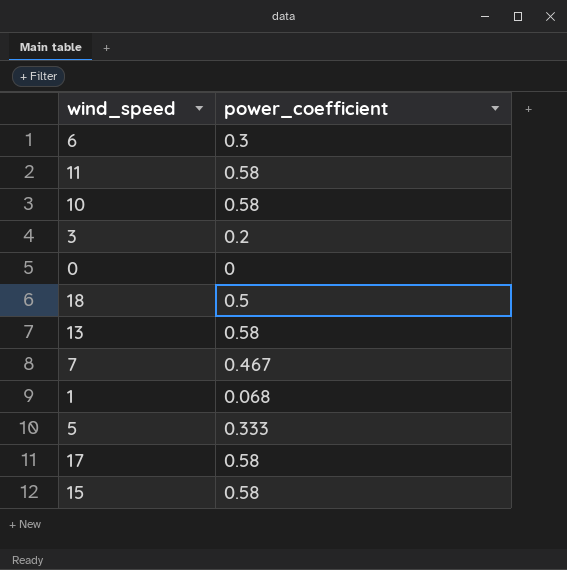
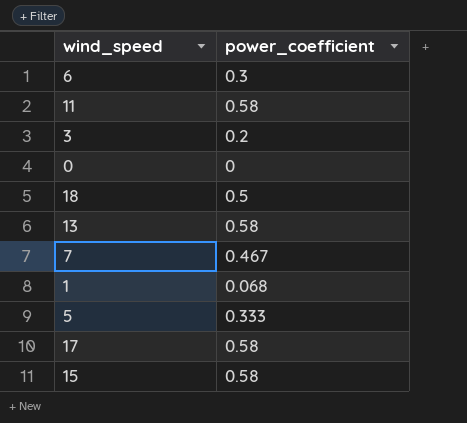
row 10: 0.58 -> none

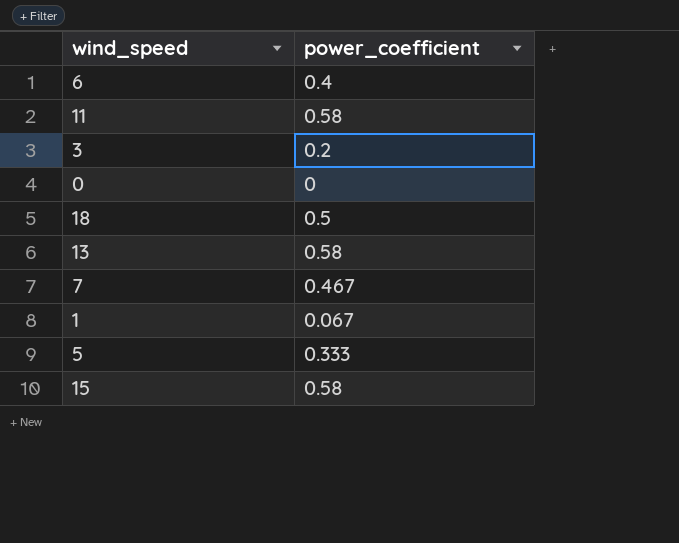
row 17: 0.58 -> none
6 | power_coefficient: 0.3 -> 0.4
1 | power_coefficient: 0.068 -> 0.067

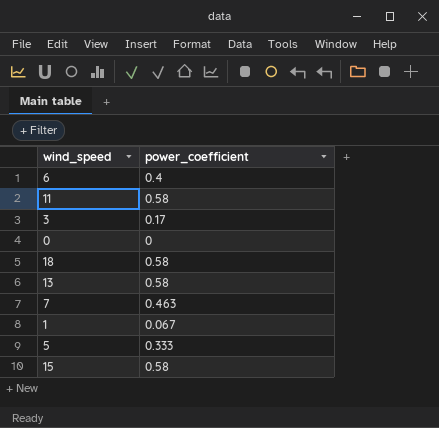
3 | power_coefficient: 0.2 -> 0.17
18 | power_coefficient: 0.5 -> 0.58
7 | power_coefficient: 0.467 -> 0.463

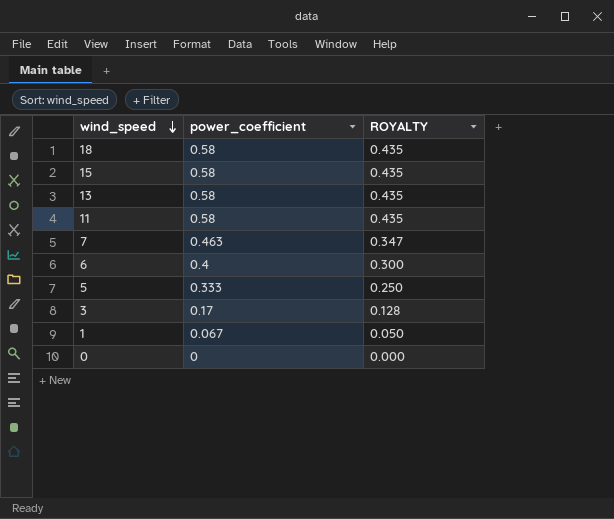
row order: none -> wind_speed descending
column ROYALTY | formula: none -> [power_coefficient] * 0.75

